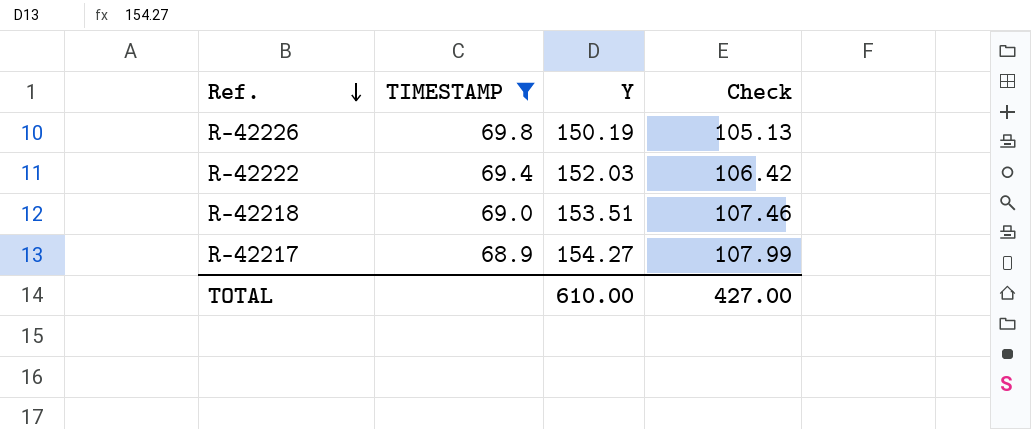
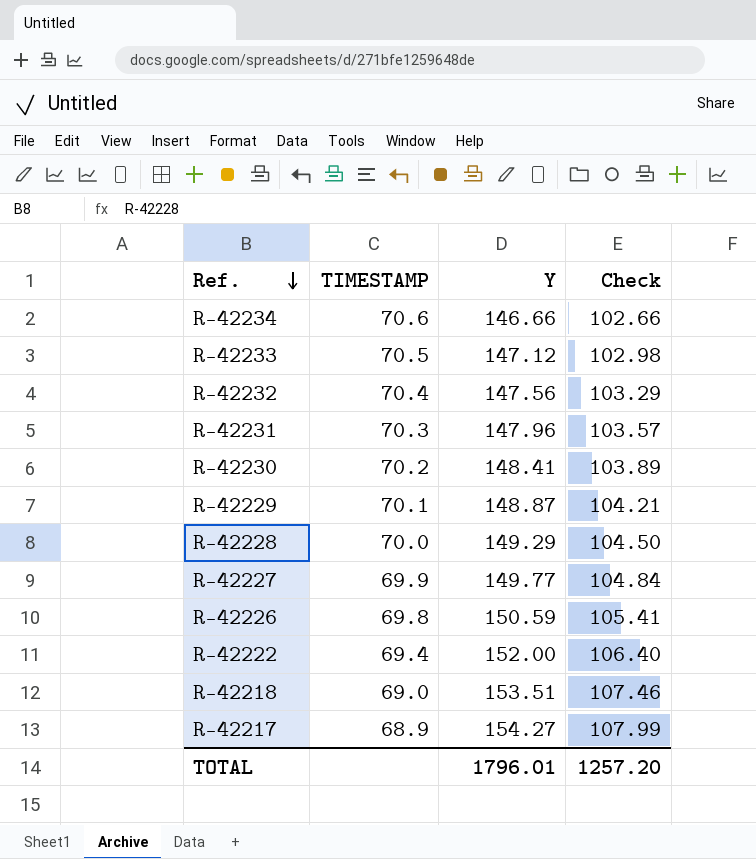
filter: TIMESTAMP <= 69.8 -> none
R-42226 | Y: 150.19 -> 150.59
R-42226 | Check: 105.13 -> 105.41
R-42222 | Y: 152.03 -> 152.00
R-42222 | Check: 106.42 -> 106.40
TOTAL | Y: 610.00 -> 1796.01
TOTAL | Check: 427.00 -> 1257.20

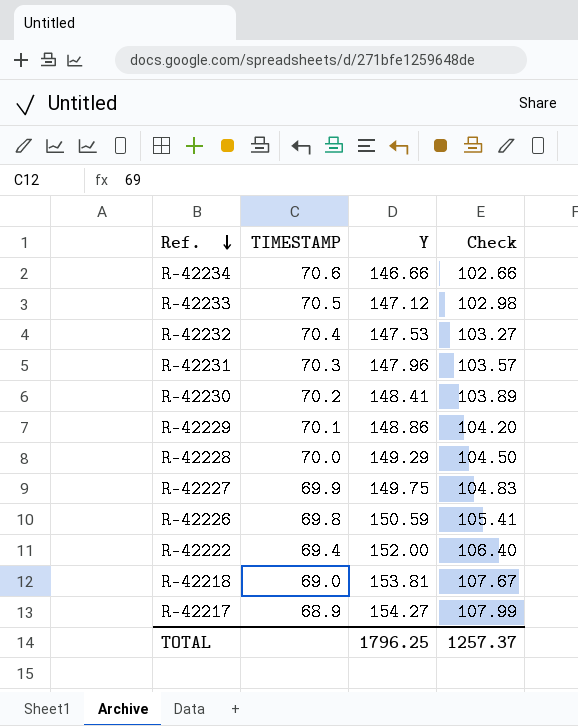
R-42232 | Y: 147.56 -> 147.53
R-42232 | Check: 103.29 -> 103.27
R-42229 | Y: 148.87 -> 148.86
R-42229 | Check: 104.21 -> 104.20
R-42227 | Y: 149.77 -> 149.75
R-42227 | Check: 104.84 -> 104.83
R-42218 | Y: 153.51 -> 153.81
R-42218 | Check: 107.46 -> 107.67
TOTAL | Y: 1796.01 -> 1796.25
TOTAL | Check: 1257.20 -> 1257.37

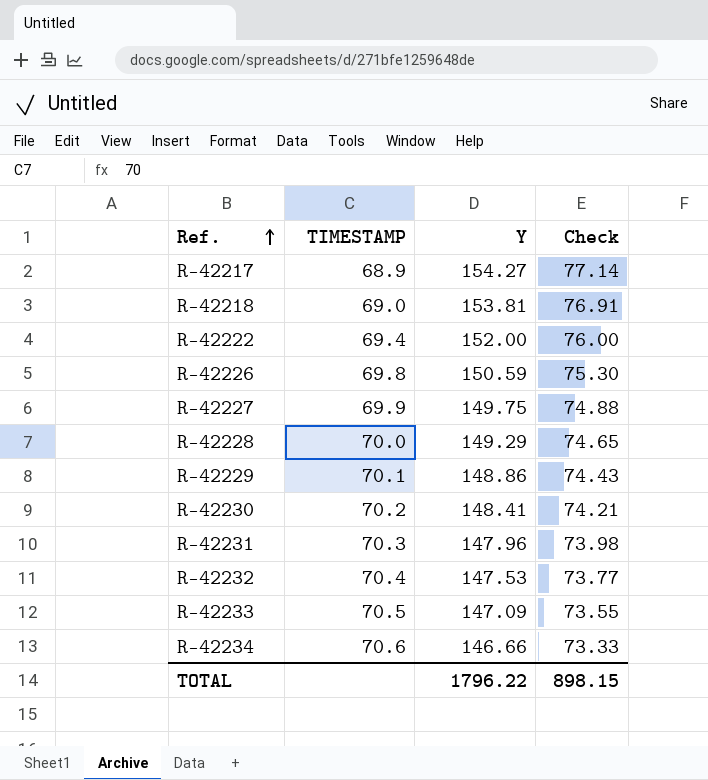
row order: Ref. descending -> Ref. ascending
column Check | formula: [Y] * 0.7 -> [Y] * 0.5
R-42233 | Y: 147.12 -> 147.09
TOTAL | Y: 1796.25 -> 1796.22
TOTAL | Check: 1257.37 -> 898.15

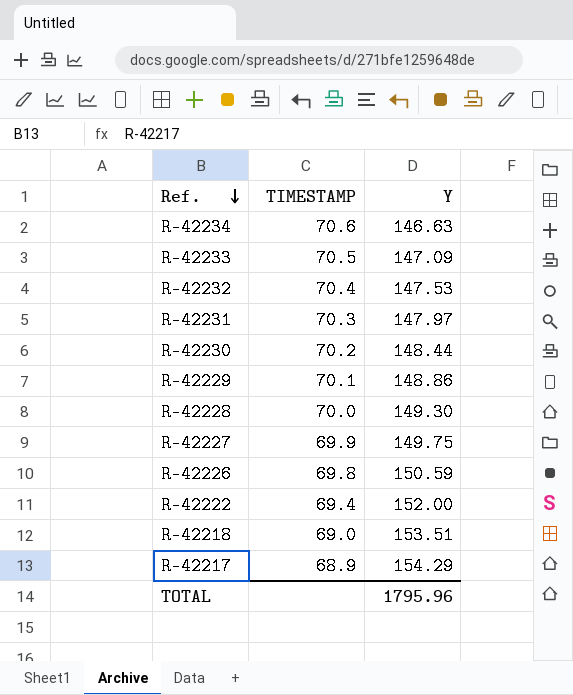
row order: Ref. ascending -> Ref. descending
column Check | formula: [Y] * 0.5 -> none
R-42234 | Y: 146.66 -> 146.63
R-42231 | Y: 147.96 -> 147.97
R-42230 | Y: 148.41 -> 148.44
R-42228 | Y: 149.29 -> 149.30
R-42218 | Y: 153.81 -> 153.51
R-42217 | Y: 154.27 -> 154.29
TOTAL | Y: 1796.22 -> 1795.96

